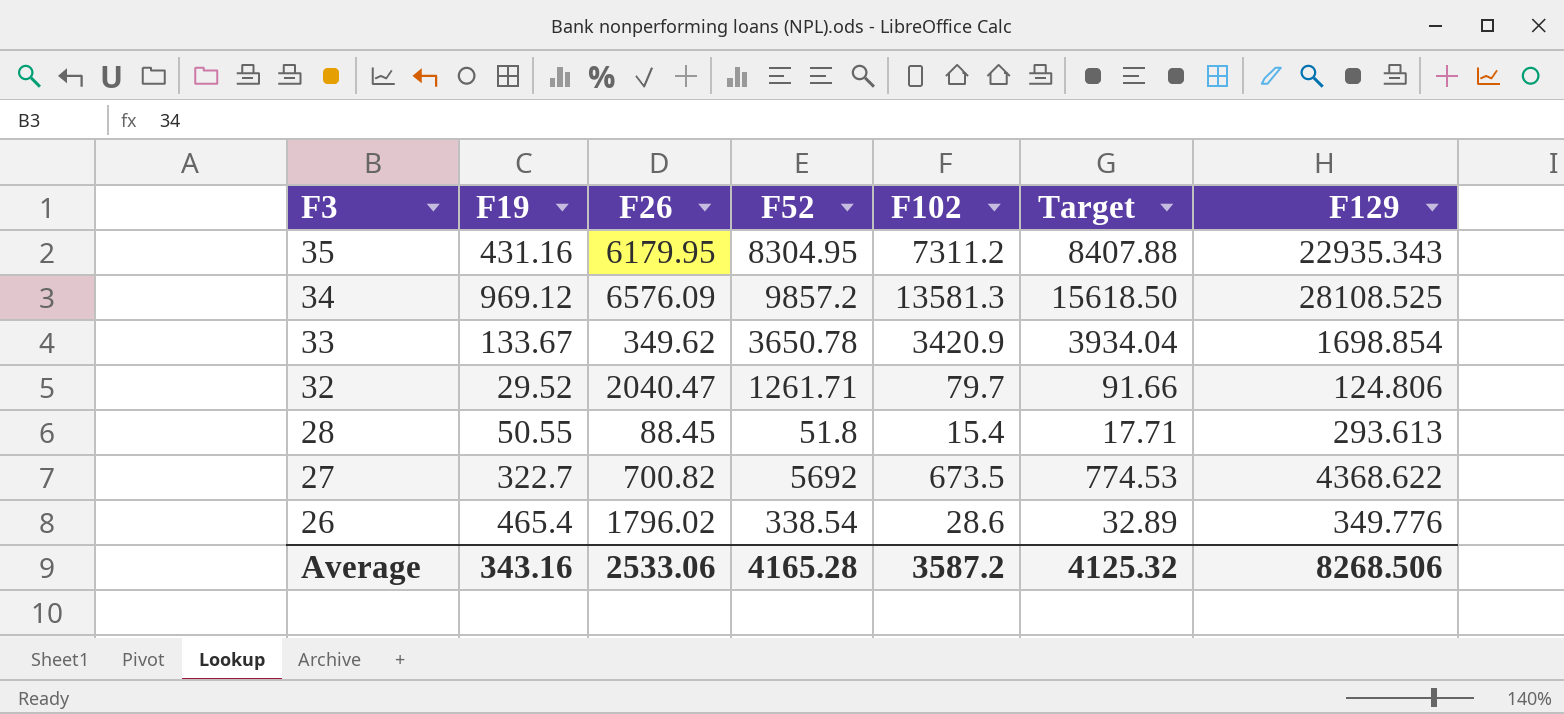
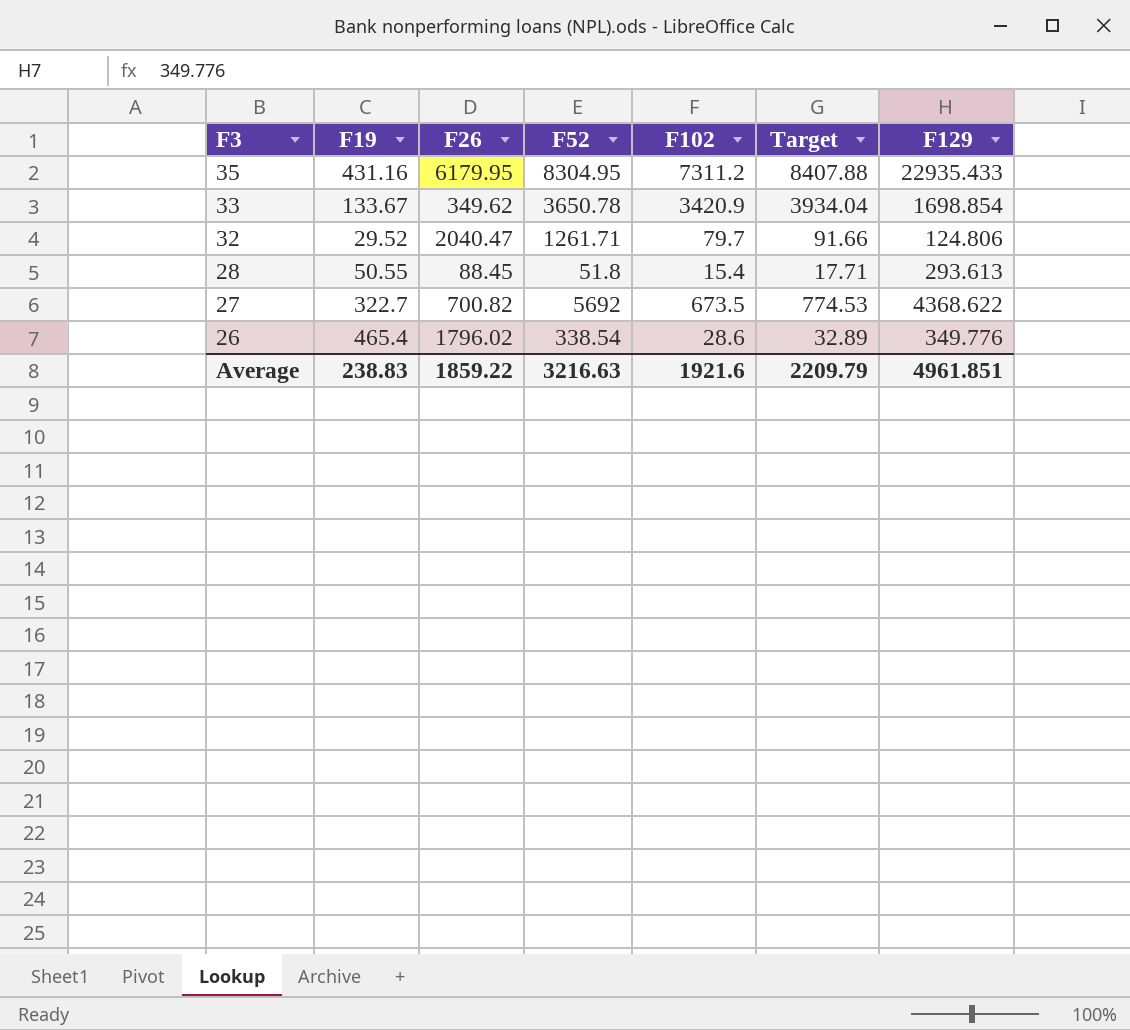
row 34: 969.12 | 6576.09 | 9857.2 | 13581.3 | 15618.50 | 28108.525 -> none
35 | F129: 22935.343 -> 22935.433
Average | F19: 343.16 -> 238.83
Average | F26: 2533.06 -> 1859.22
Average | F52: 4165.28 -> 3216.63
Average | F102: 3587.2 -> 1921.6
Average | Target: 4125.32 -> 2209.79
Average | F129: 8268.506 -> 4961.851

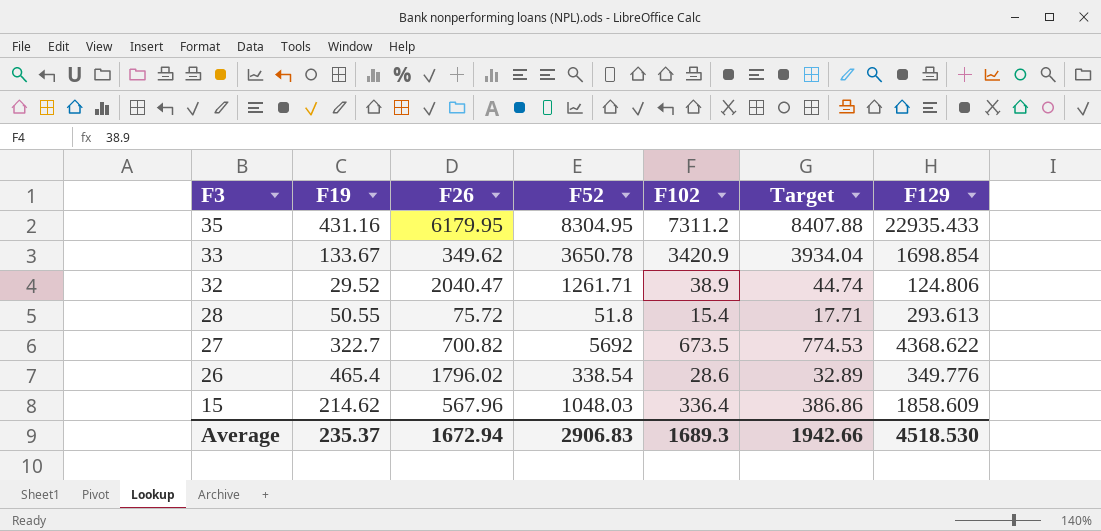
32 | F102: 79.7 -> 38.9
32 | Target: 91.66 -> 44.74
28 | F26: 88.45 -> 75.72
row 15: none -> 214.62 | 567.96 | 1048.03 | 336.4 | 386.86 | 1858.609
Average | F19: 238.83 -> 235.37
Average | F26: 1859.22 -> 1672.94
Average | F52: 3216.63 -> 2906.83
Average | F102: 1921.6 -> 1689.3
Average | Target: 2209.79 -> 1942.66
Average | F129: 4961.851 -> 4518.530

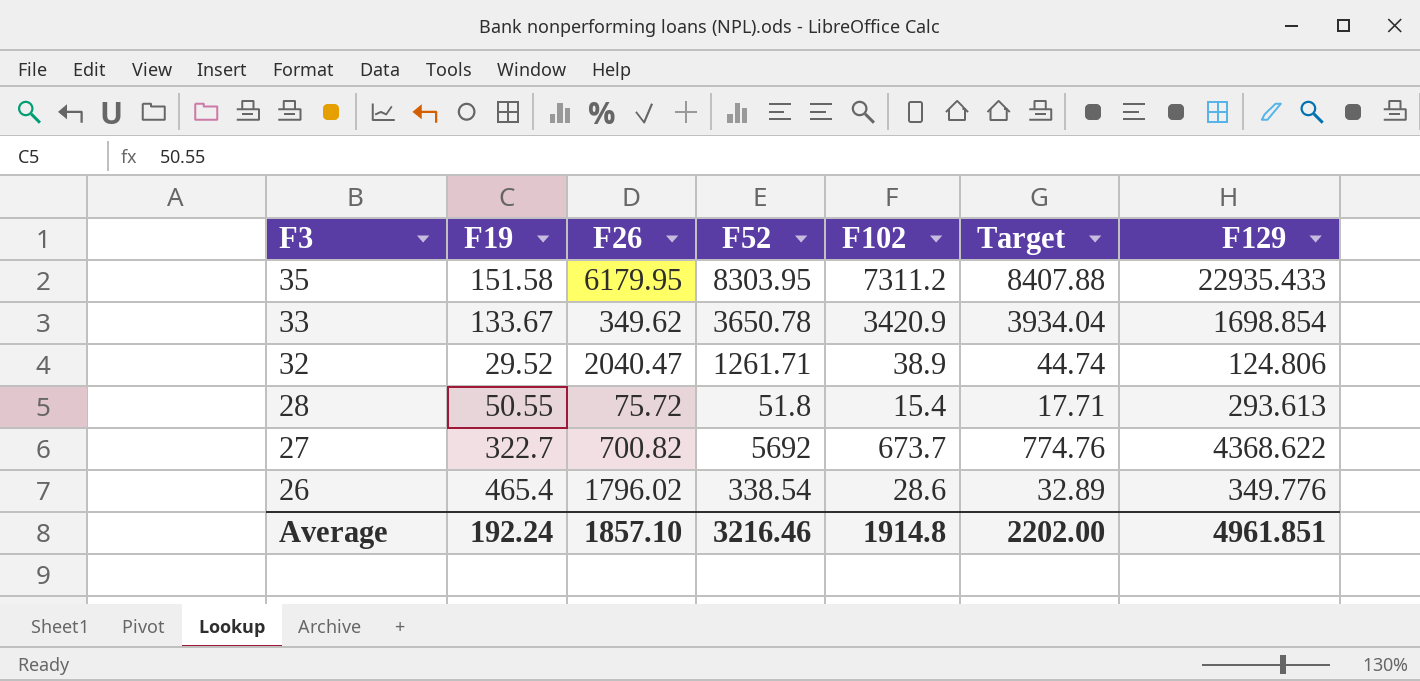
row 15: 214.62 | 567.96 | 1048.03 | 336.4 | 386.86 | 1858.609 -> none
35 | F19: 431.16 -> 151.58
35 | F52: 8304.95 -> 8303.95
27 | F102: 673.5 -> 673.7
27 | Target: 774.53 -> 774.76
Average | F19: 235.37 -> 192.24
Average | F26: 1672.94 -> 1857.10
Average | F52: 2906.83 -> 3216.46
Average | F102: 1689.3 -> 1914.8
Average | Target: 1942.66 -> 2202.00
Average | F129: 4518.530 -> 4961.851

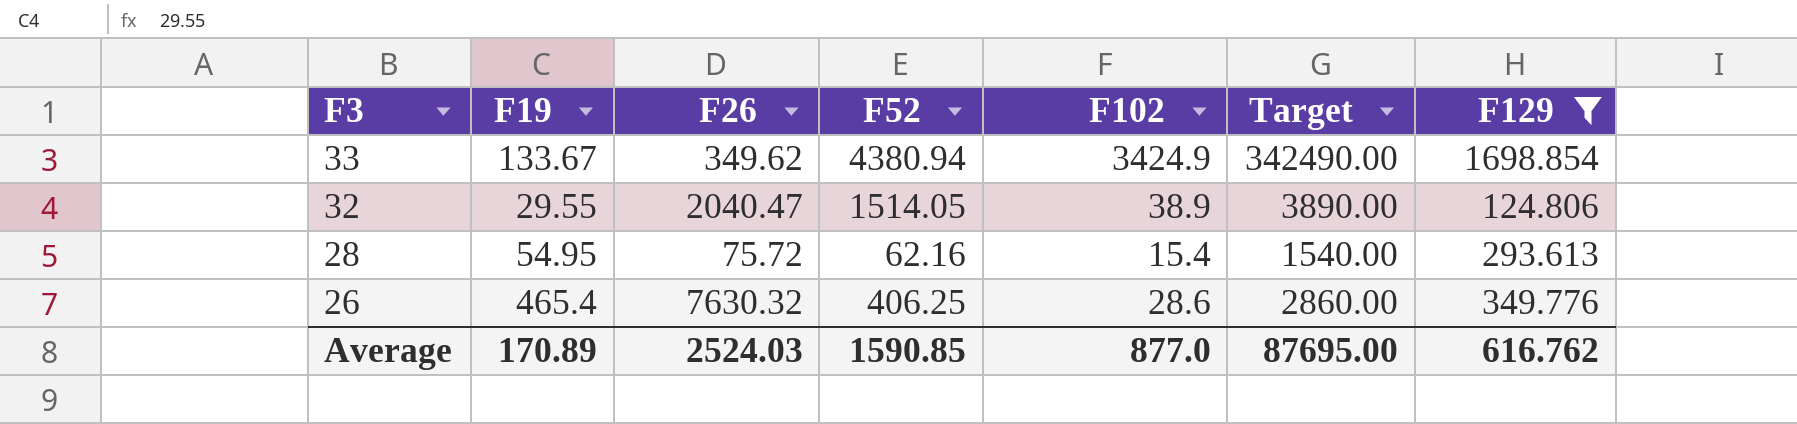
filter: none -> F129 <= 1698.854
column Target | formula: [F102] * 1.15 -> [F102] * 100
33 | F52: 3650.78 -> 4380.94
33 | F102: 3420.9 -> 3424.9
32 | F19: 29.52 -> 29.55
32 | F52: 1261.71 -> 1514.05
28 | F19: 50.55 -> 54.95
28 | F52: 51.8 -> 62.16
26 | F26: 1796.02 -> 7630.32
26 | F52: 338.54 -> 406.25
Average | F19: 192.24 -> 170.89
Average | F26: 1857.10 -> 2524.03
Average | F52: 3216.46 -> 1590.85
Average | F102: 1914.8 -> 877.0
Average | Target: 2202.00 -> 87695.00
Average | F129: 4961.851 -> 616.762

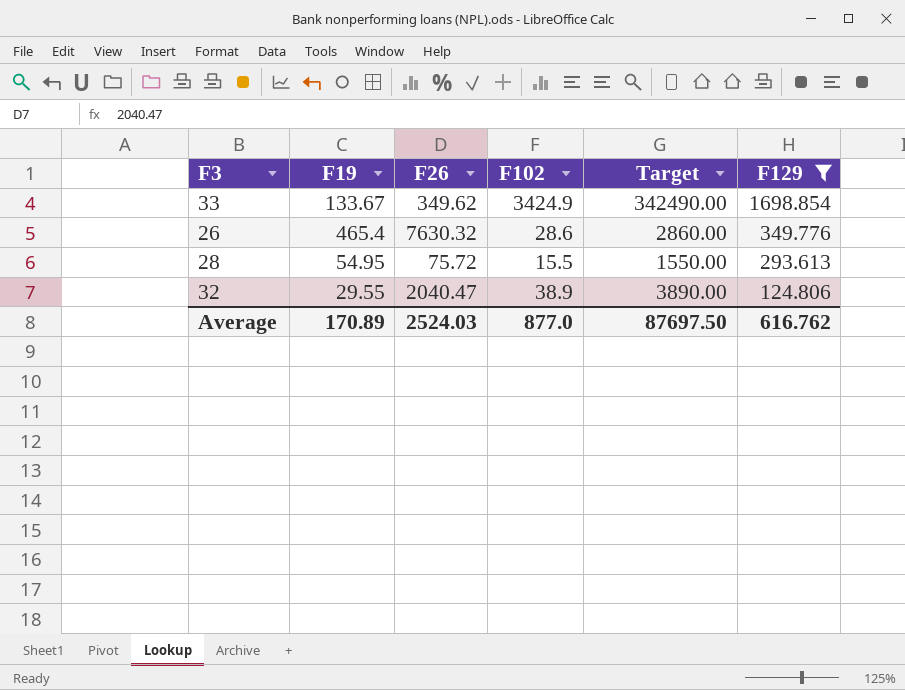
row order: F3 descending -> F129 descending
column F52 | position: 4 -> none
28 | F102: 15.4 -> 15.5
28 | Target: 1540.00 -> 1550.00
Average | Target: 87695.00 -> 87697.50

